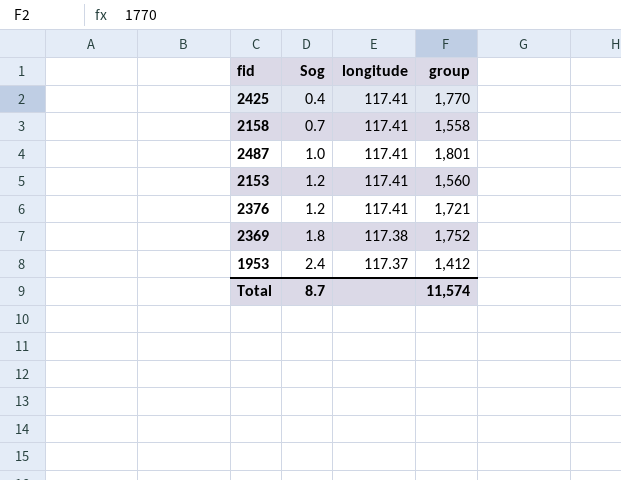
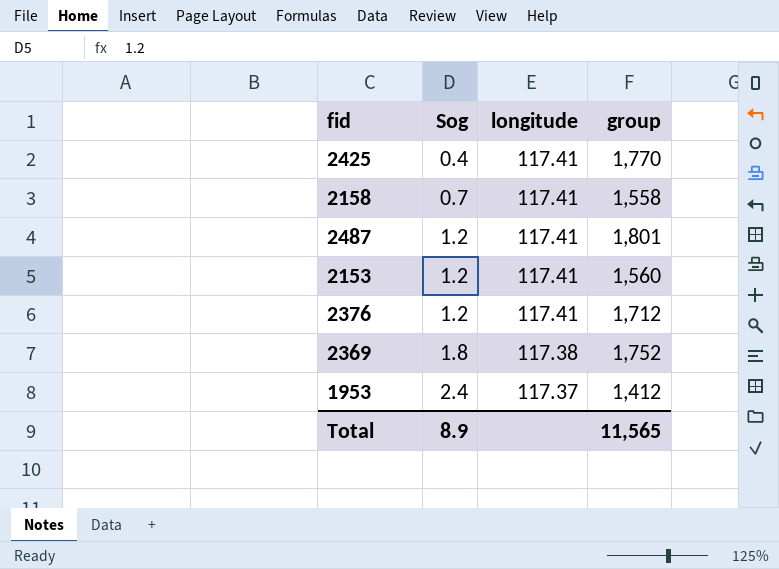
2487 | Sog: 1.0 -> 1.2
2376 | group: 1,721 -> 1,712
Total | Sog: 8.7 -> 8.9
Total | group: 11,574 -> 11,565

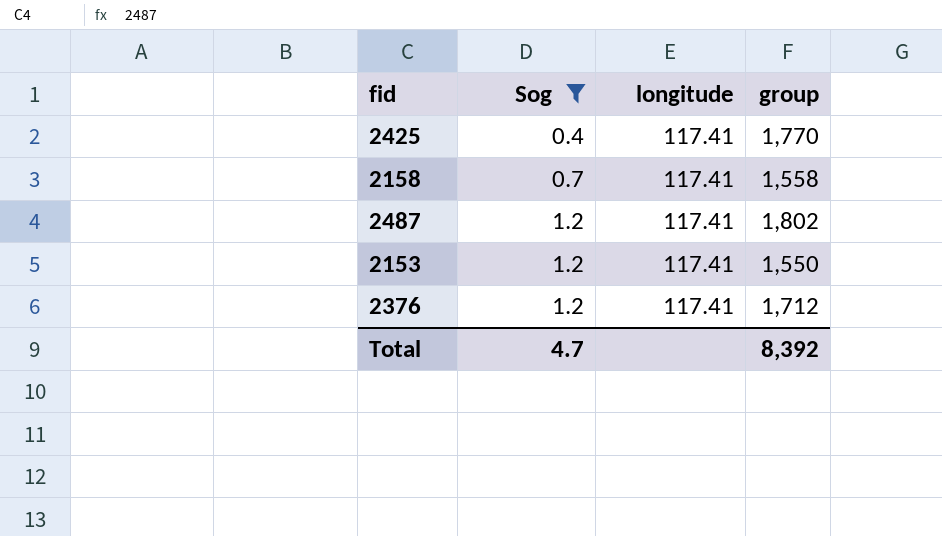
filter: none -> Sog <= 1.2
2487 | group: 1,801 -> 1,802
2153 | group: 1,560 -> 1,550
Total | Sog: 8.9 -> 4.7
Total | group: 11,565 -> 8,392

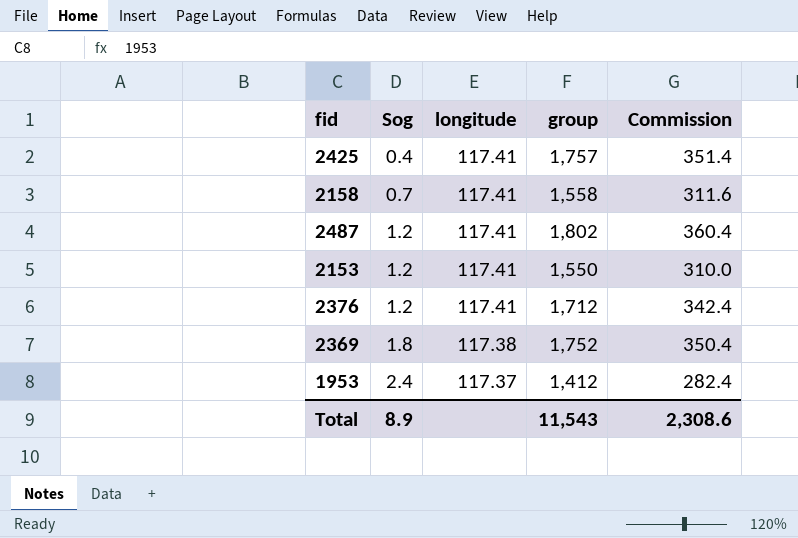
filter: Sog <= 1.2 -> none
column Commission | formula: none -> [group] * 0.2
2425 | group: 1,770 -> 1,757
Total | Sog: 4.7 -> 8.9
Total | group: 8,392 -> 11,543

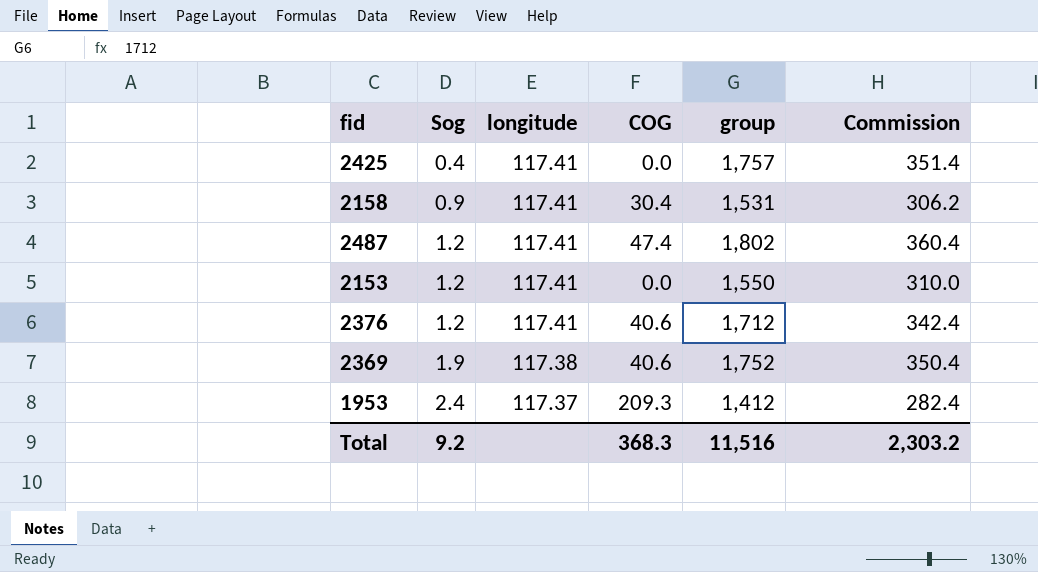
column COG | position: none -> 4
2158 | Sog: 0.7 -> 0.9
2158 | group: 1,558 -> 1,531
2158 | Commission: 311.6 -> 306.2
2369 | Sog: 1.8 -> 1.9
Total | Sog: 8.9 -> 9.2
Total | group: 11,543 -> 11,516
Total | Commission: 2,308.6 -> 2,303.2

